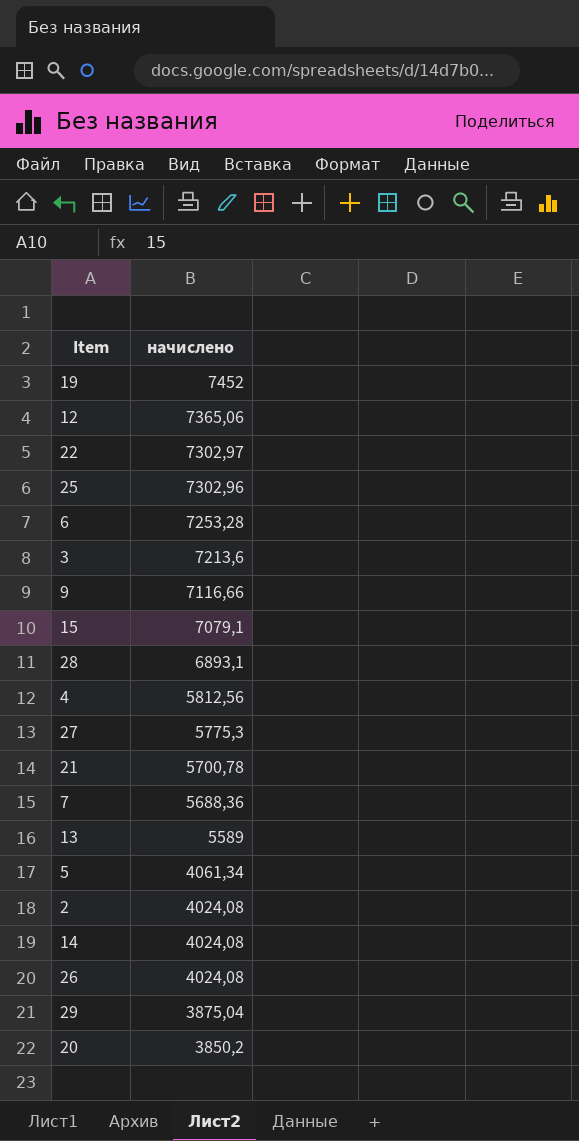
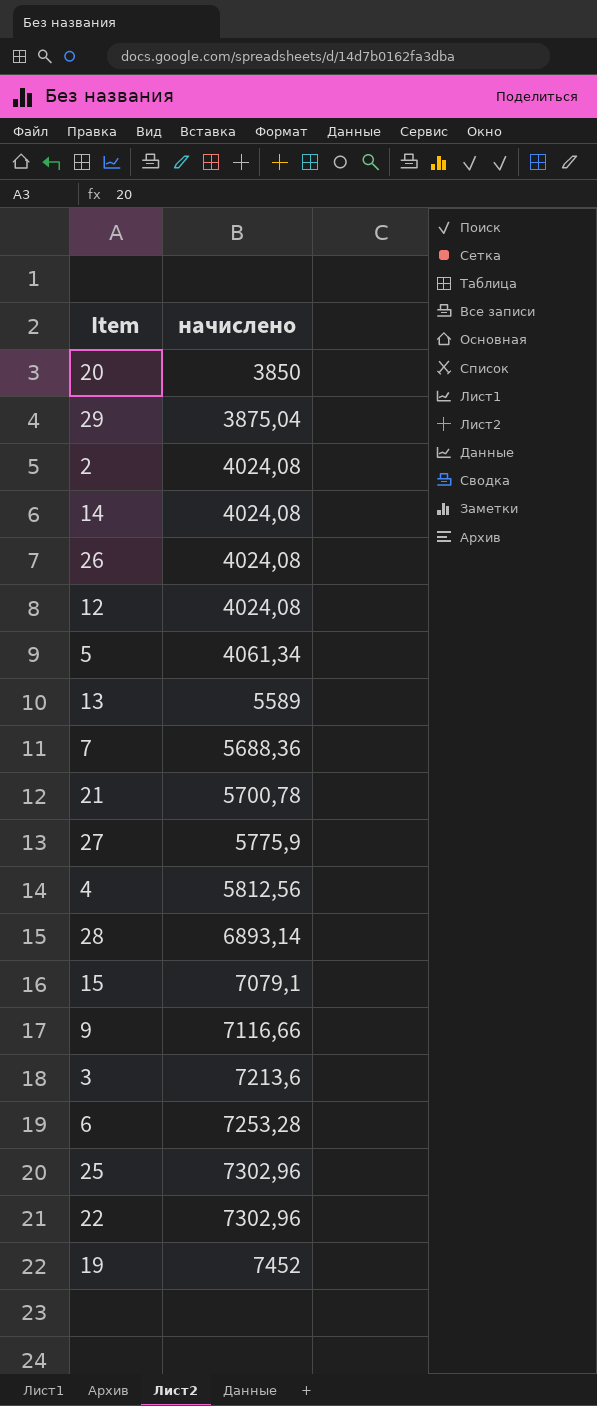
row order: начислено descending -> начислено ascending
20 | начислено: 3850,2 -> 3850
12 | начислено: 7365,06 -> 4024,08
27 | начислено: 5775,3 -> 5775,9
28 | начислено: 6893,1 -> 6893,14
22 | начислено: 7302,97 -> 7302,96

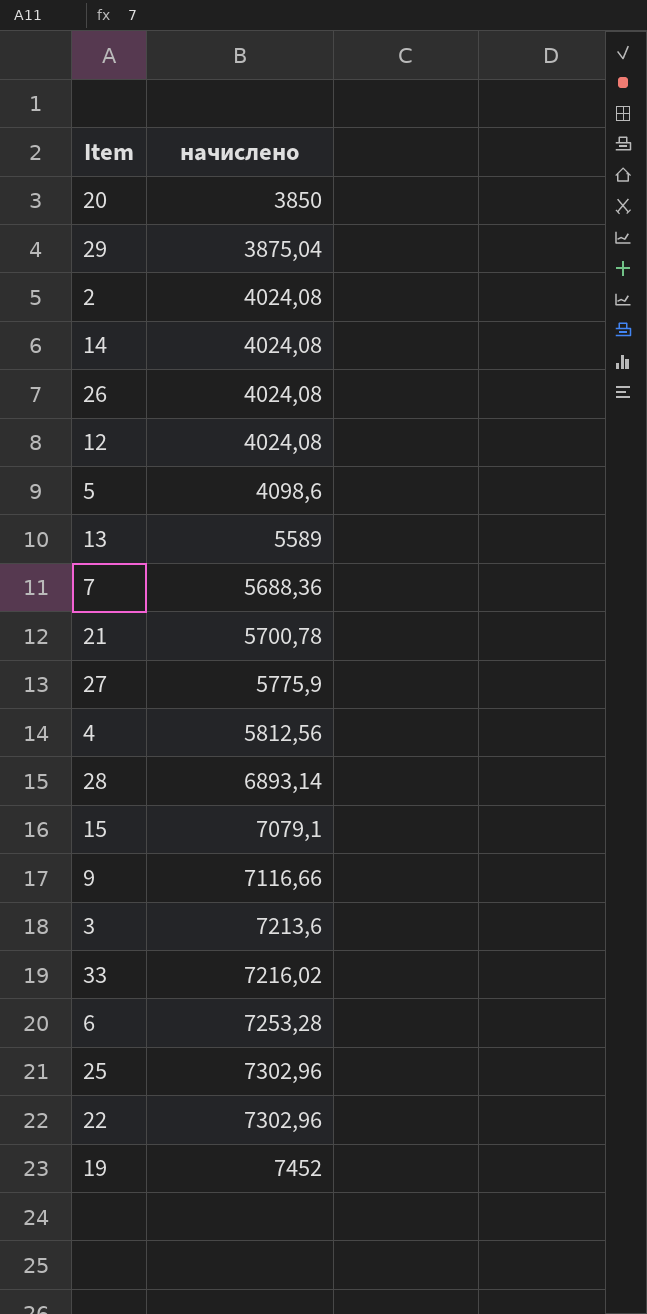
5 | начислено: 4061,34 -> 4098,6
row 33: none -> 7216,02

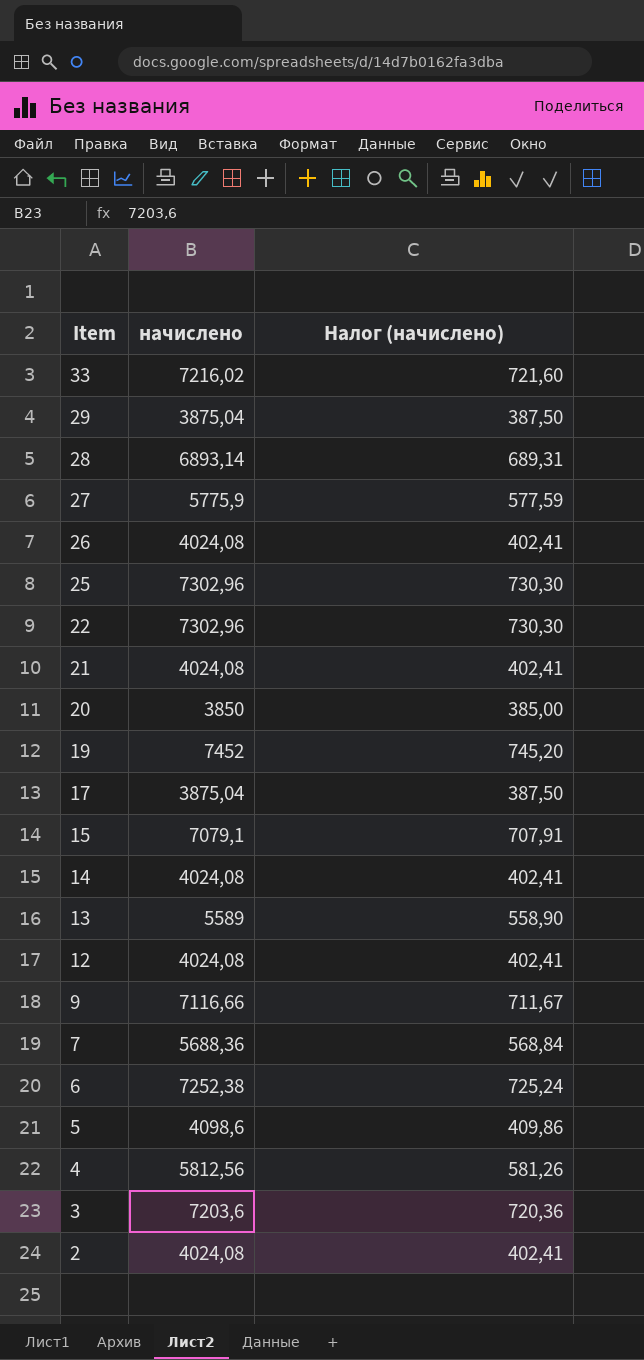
row order: начислено ascending -> Item descending
column Налог (начислено) | formula: none -> [начислено] * 0,1
21 | начислено: 5700,78 -> 4024,08
row 17: none -> 3875,04 | 387,50
6 | начислено: 7253,28 -> 7252,38
3 | начислено: 7213,6 -> 7203,6

